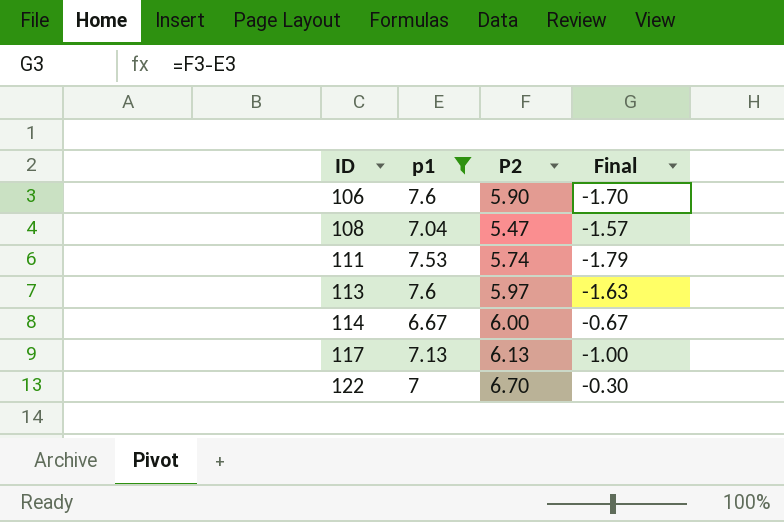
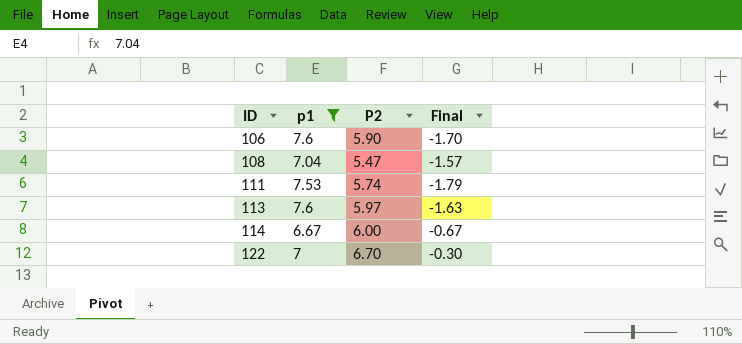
row 117: 7.13 | 6.13 | -1.00 -> none

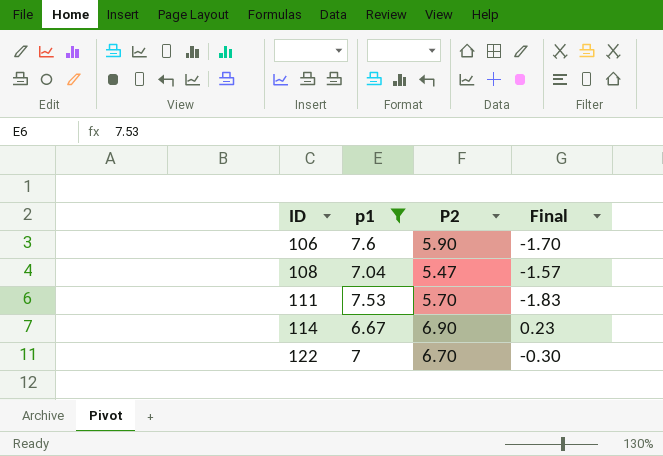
row 113: 7.6 | 5.97 | -1.63 -> none
111 | P2: 5.74 -> 5.70
111 | Final: -1.79 -> -1.83
114 | P2: 6.00 -> 6.90
114 | Final: -0.67 -> 0.23

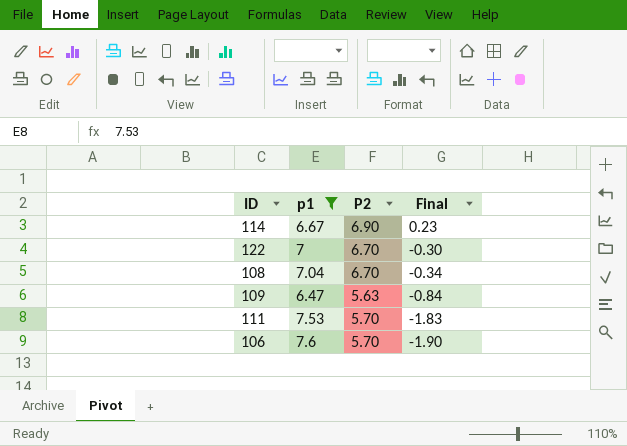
row order: ID ascending -> Final descending
108 | P2: 5.47 -> 6.70
108 | Final: -1.57 -> -0.34
row 109: none -> 6.47 | 5.63 | -0.84
106 | P2: 5.90 -> 5.70
106 | Final: -1.70 -> -1.90

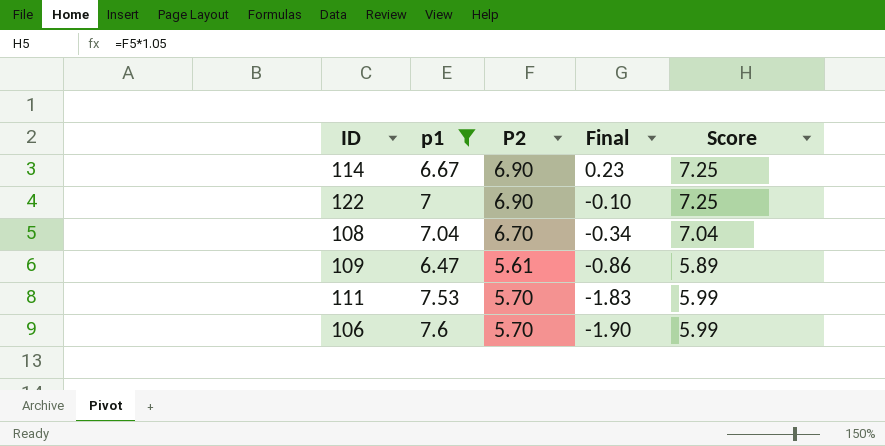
column Score | formula: none -> [P2] * 1.05
122 | P2: 6.70 -> 6.90
122 | Final: -0.30 -> -0.10
109 | P2: 5.63 -> 5.61
109 | Final: -0.84 -> -0.86

